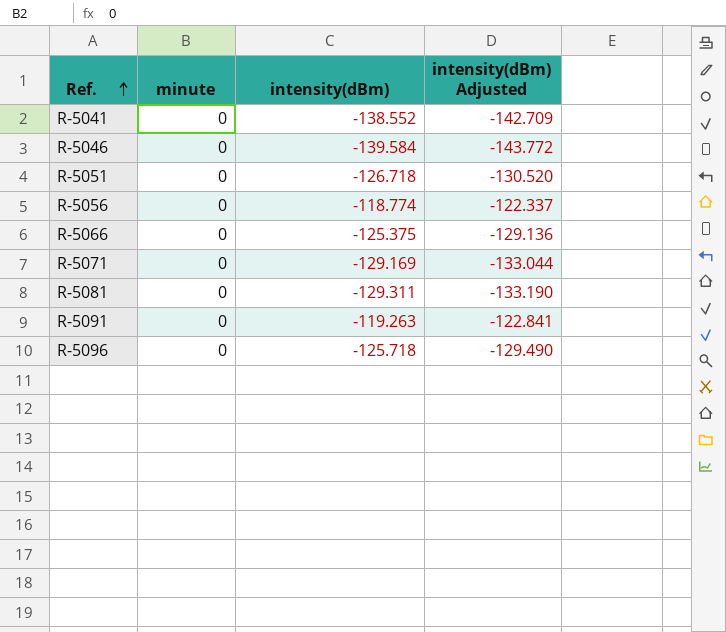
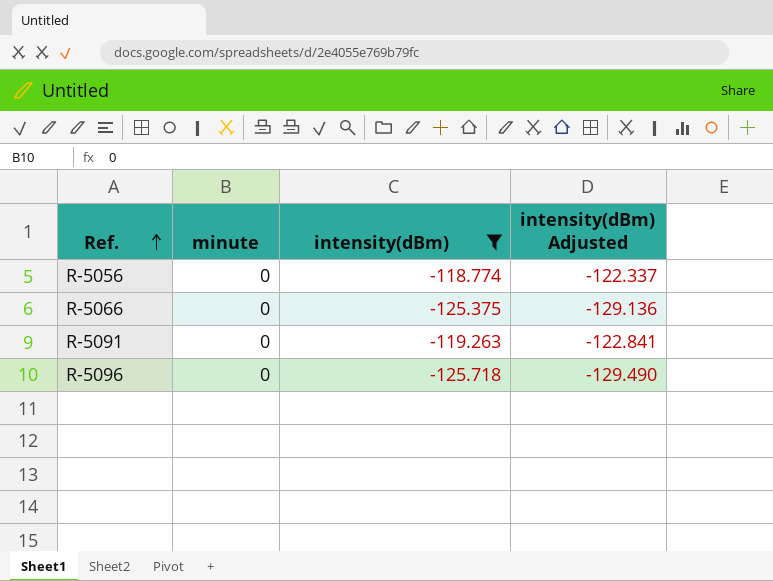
filter: none -> intensity(dBm) >= -125.718

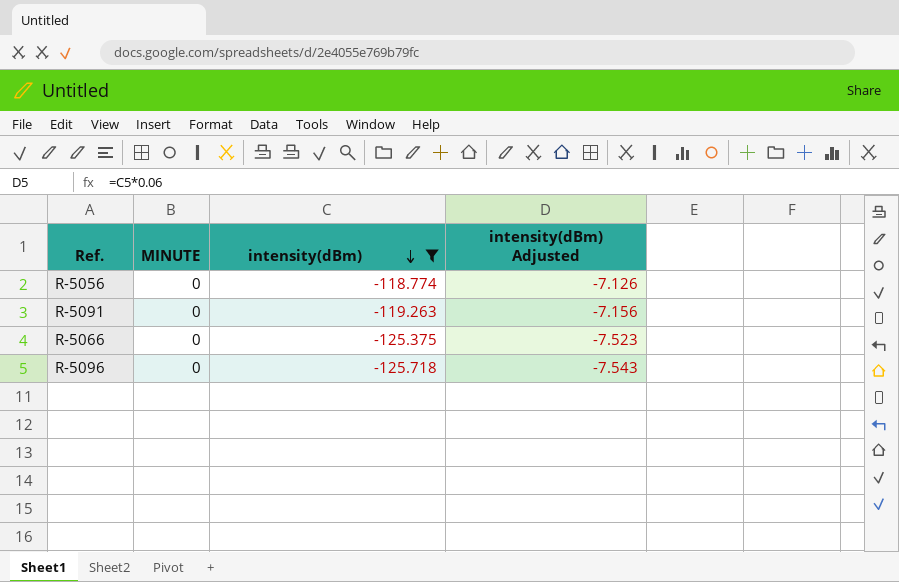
row order: Ref. ascending -> intensity(dBm) descending
column name: minute -> MINUTE
column intensity(dBm) Adjusted | formula: [intensity(dBm)] * 1.03 -> [intensity(dBm)] * 0.06

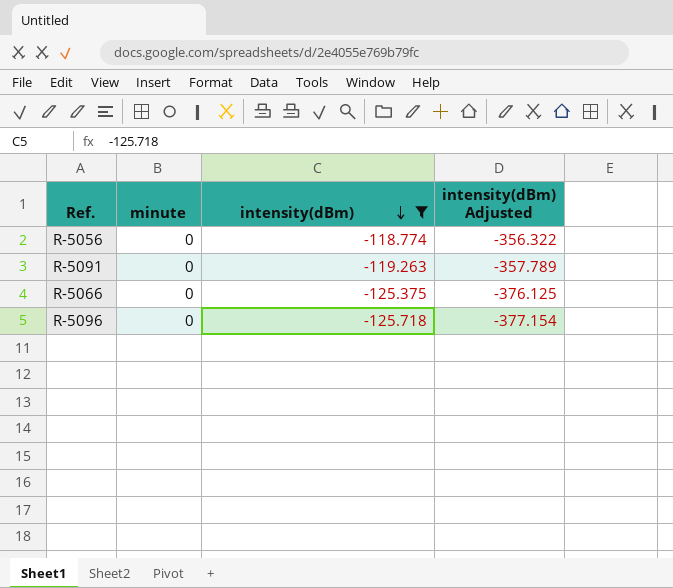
column name: MINUTE -> minute
column intensity(dBm) Adjusted | formula: [intensity(dBm)] * 0.06 -> [intensity(dBm)] * 3

